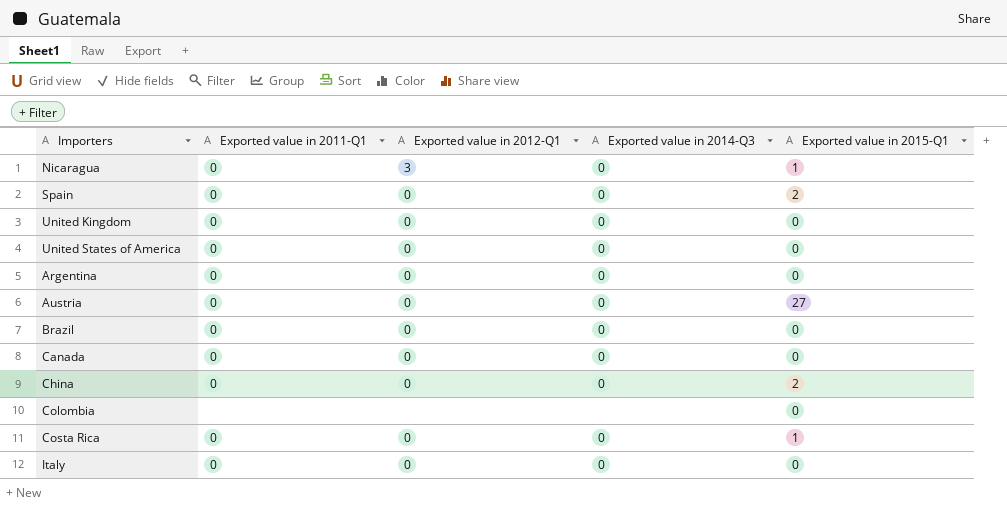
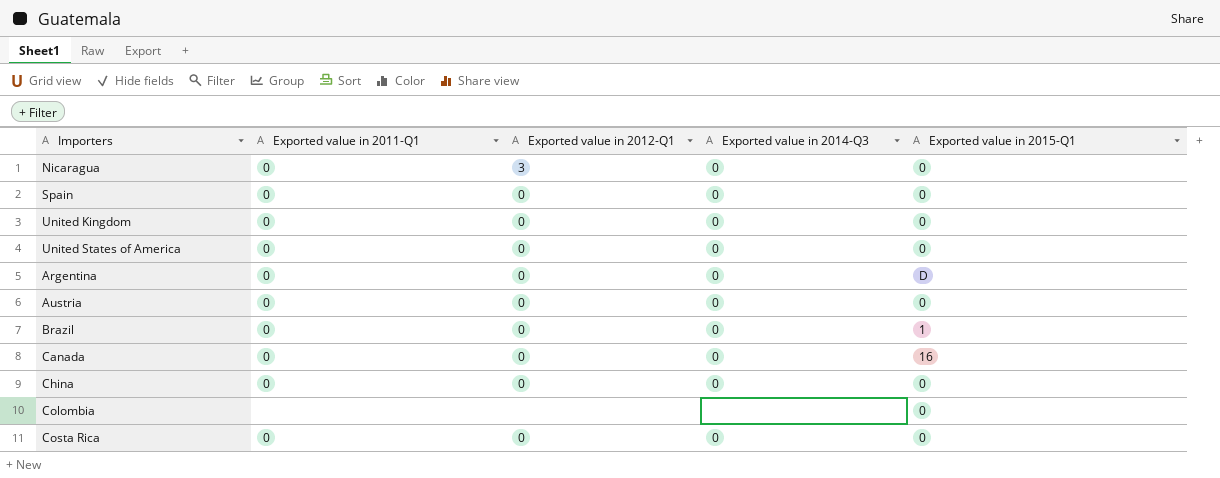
row Italy: 0 | 0 | 0 | 0 -> none
Nicaragua | Exported value in 2015-Q1: 1 -> 0
Spain | Exported value in 2015-Q1: 2 -> 0
Argentina | Exported value in 2015-Q1: 0 -> D
Austria | Exported value in 2015-Q1: 27 -> 0
Brazil | Exported value in 2015-Q1: 0 -> 1
Canada | Exported value in 2015-Q1: 0 -> 16
China | Exported value in 2015-Q1: 2 -> 0
Costa Rica | Exported value in 2015-Q1: 1 -> 0

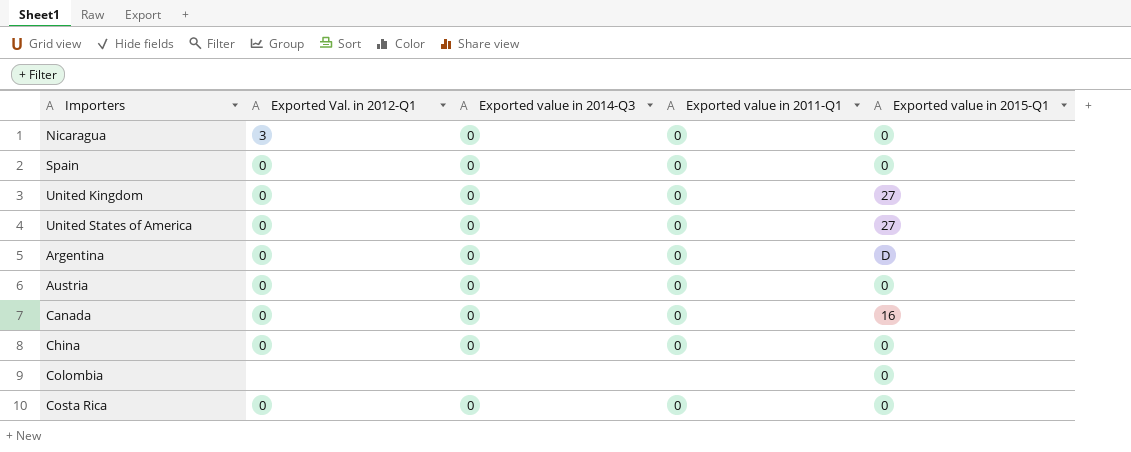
column name: Exported value in 2012-Q1 -> Exported Val. in 2012-Q1
column Exported value in 2011-Q1 | position: 2 -> 4
row Brazil: 0 | 0 | 0 | 1 -> none
United Kingdom | Exported value in 2015-Q1: 0 -> 27
United States of America | Exported value in 2015-Q1: 0 -> 27

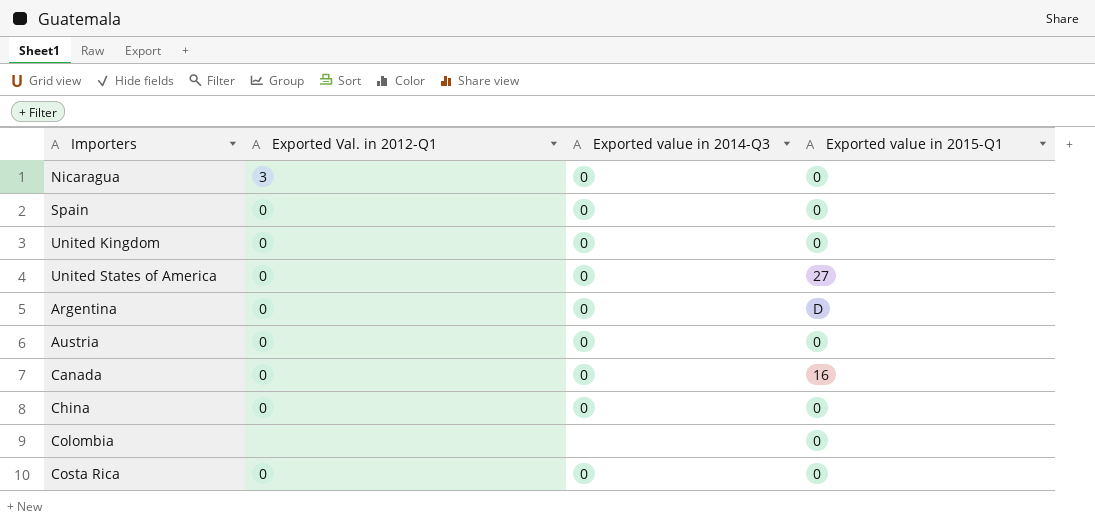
column Exported value in 2011-Q1 | position: 4 -> none
United Kingdom | Exported value in 2015-Q1: 27 -> 0

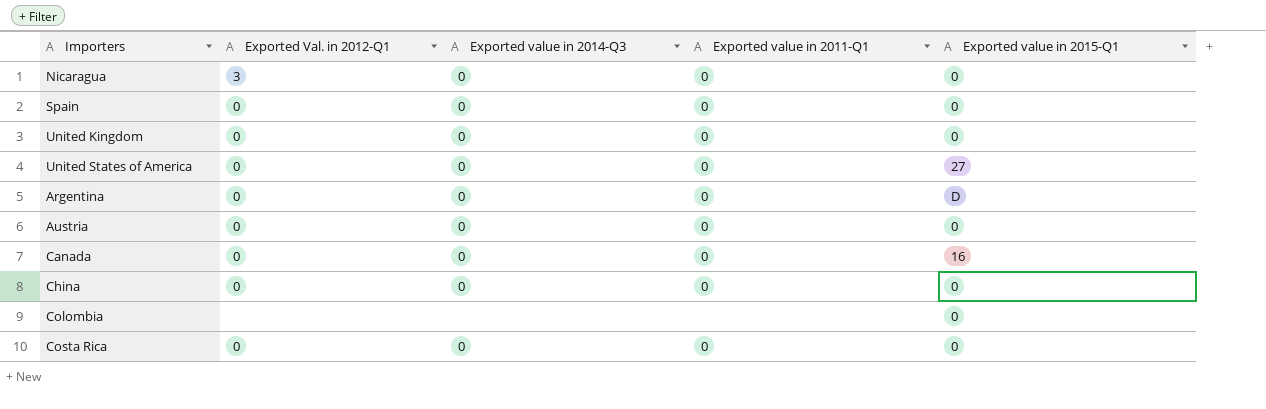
column Exported value in 2011-Q1 | position: none -> 4

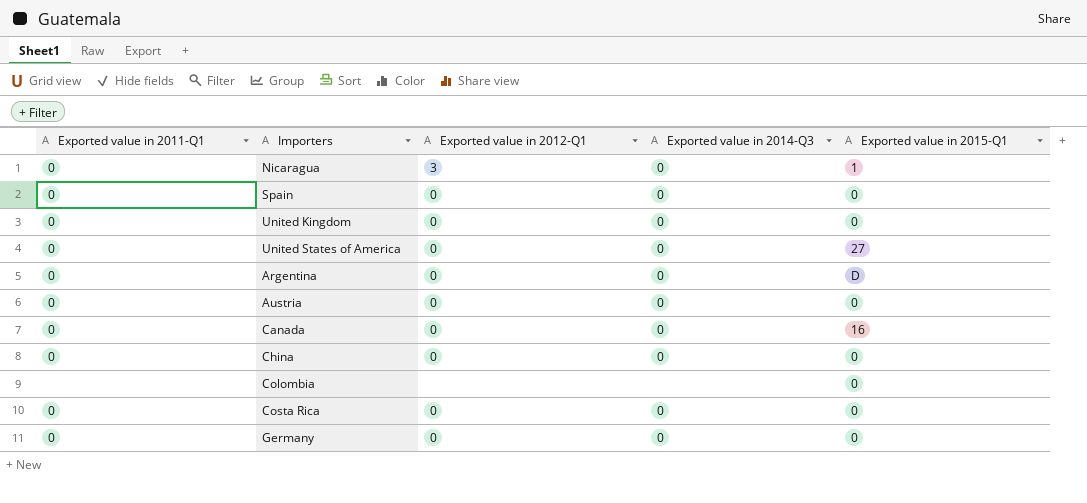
column Exported value in 2011-Q1 | position: 4 -> 1
column name: Exported Val. in 2012-Q1 -> Exported value in 2012-Q1
Nicaragua | Exported value in 2015-Q1: 0 -> 1
row Germany: none -> 0 | 0 | 0 | 0

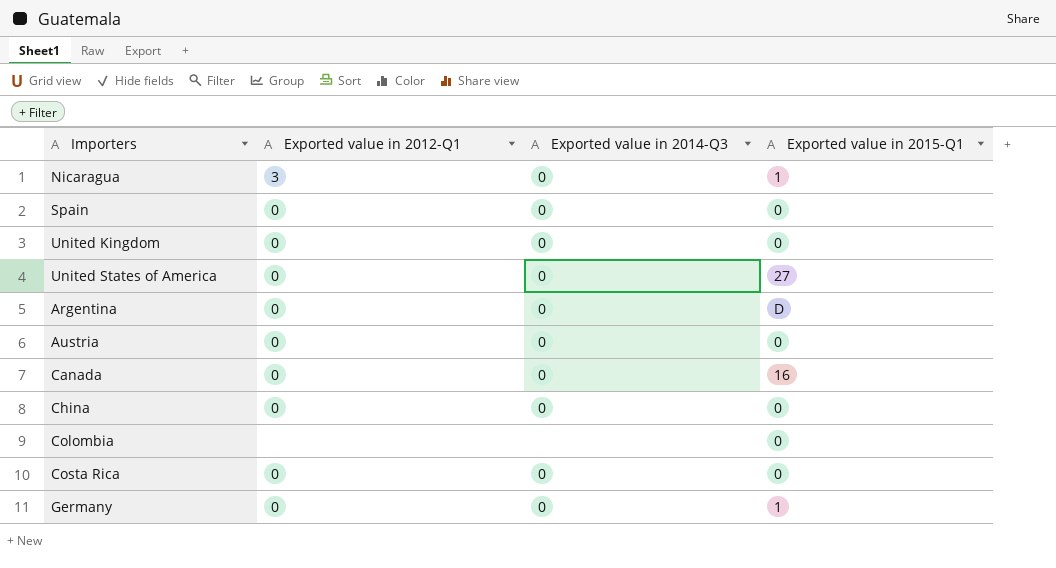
column Exported value in 2011-Q1 | position: 1 -> none
Germany | Exported value in 2015-Q1: 0 -> 1

